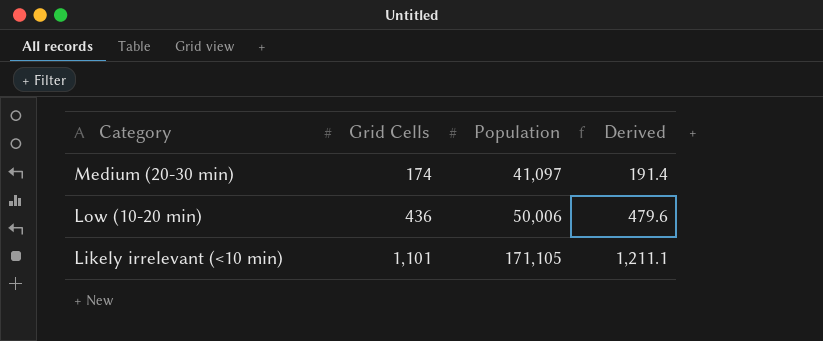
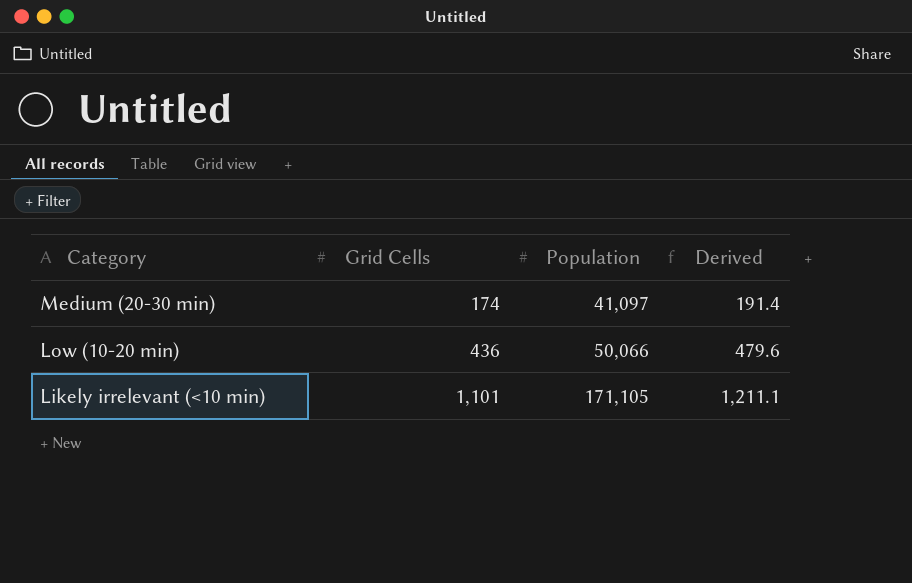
Low (10-20 min) | Population: 50,006 -> 50,066

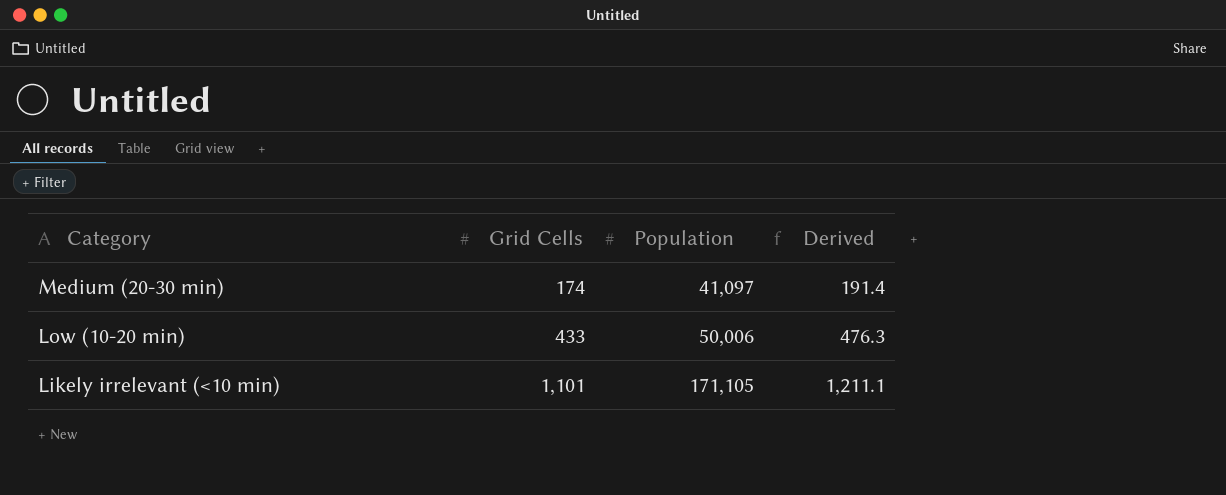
Low (10-20 min) | Grid Cells: 436 -> 433
Low (10-20 min) | Population: 50,066 -> 50,006
Low (10-20 min) | Derived: 479.6 -> 476.3

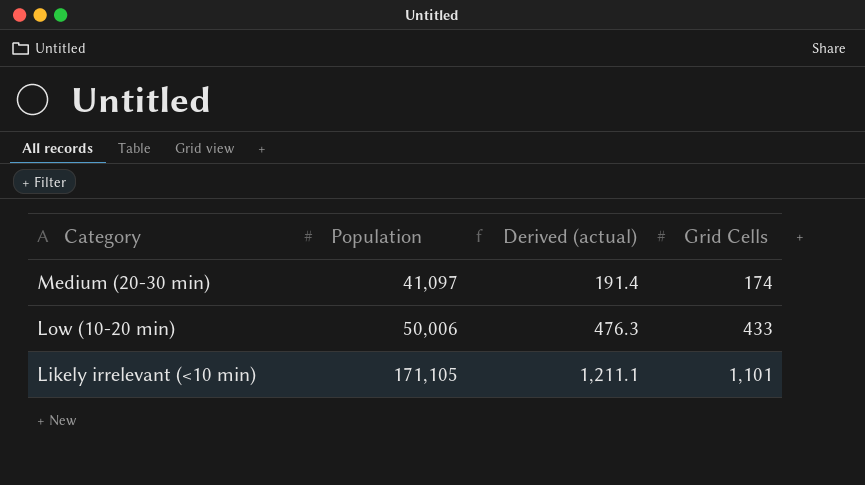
column name: Derived -> Derived (actual)
column Grid Cells | position: 2 -> 4

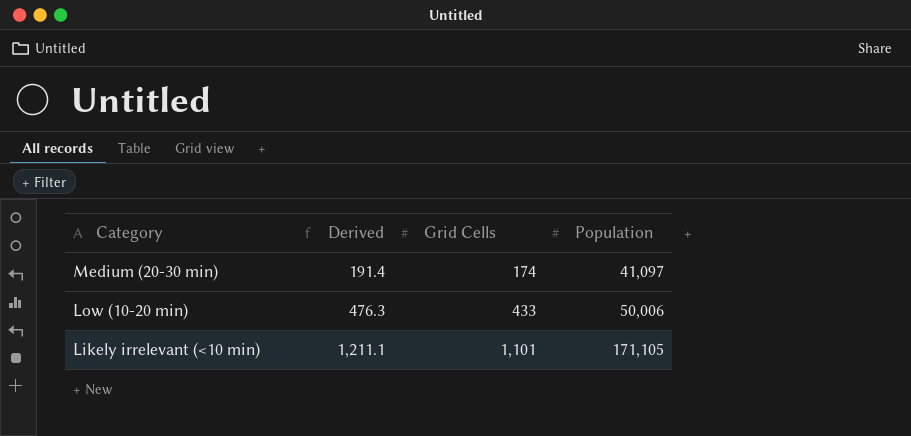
column name: Derived (actual) -> Derived
column Population | position: 2 -> 4

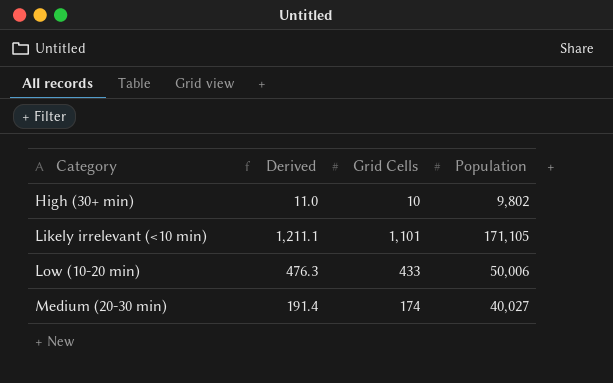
row order: Category descending -> Category ascending
row High (30+ min): none -> 11.0 | 10 | 9,802
Medium (20-30 min) | Population: 41,097 -> 40,027

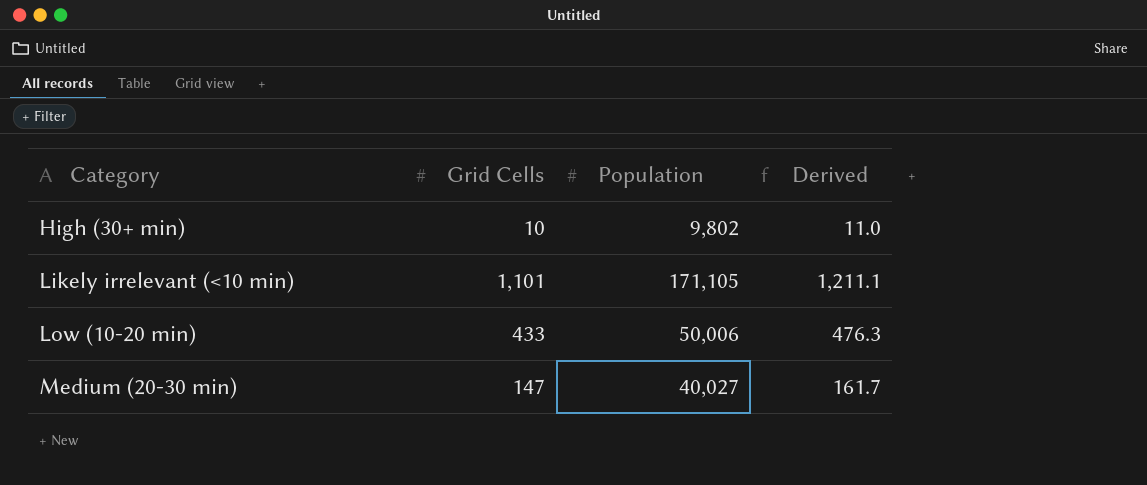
column Derived | position: 2 -> 4
Medium (20-30 min) | Grid Cells: 174 -> 147
Medium (20-30 min) | Derived: 191.4 -> 161.7

